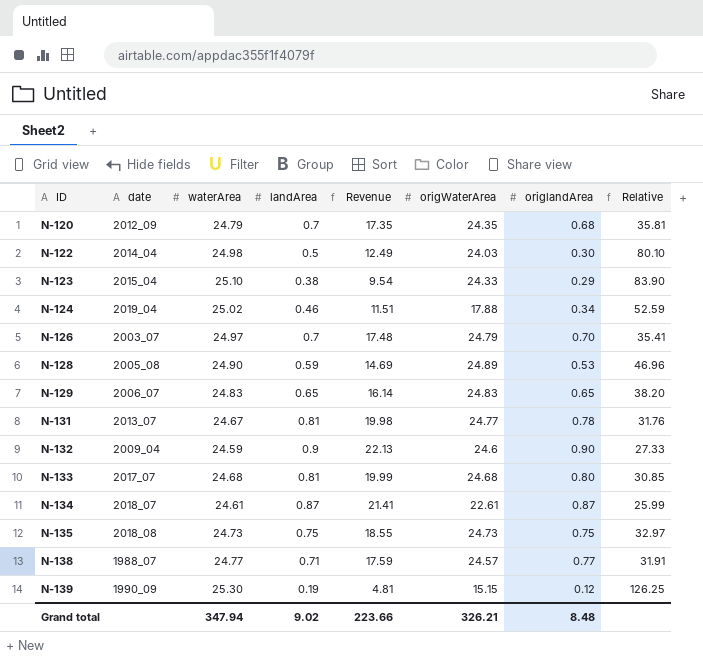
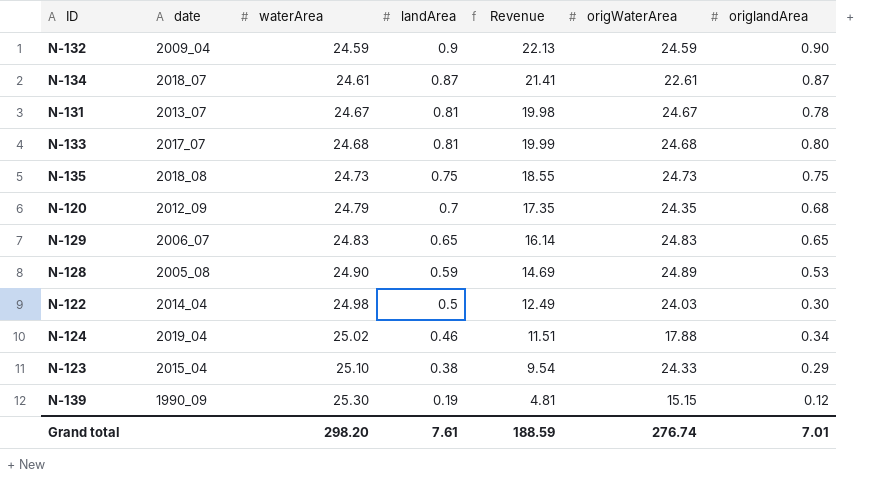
row order: ID ascending -> waterArea ascending
column Relative | formula: [origWaterArea] / [origlandArea] -> none
row N-126: 2003_07 | 24.97 | 0.7 | 17.48 | 24.79 | 0.70 | 35.41 -> none
row N-138: 1988_07 | 24.77 | 0.71 | 17.59 | 24.57 | 0.77 | 31.91 -> none
N-132 | origWaterArea: 24.6 -> 24.59
N-131 | origWaterArea: 24.77 -> 24.67
Grand total | waterArea: 347.94 -> 298.20
Grand total | landArea: 9.02 -> 7.61
Grand total | Revenue: 223.66 -> 188.59
Grand total | origWaterArea: 326.21 -> 276.74
Grand total | origlandArea: 8.48 -> 7.01

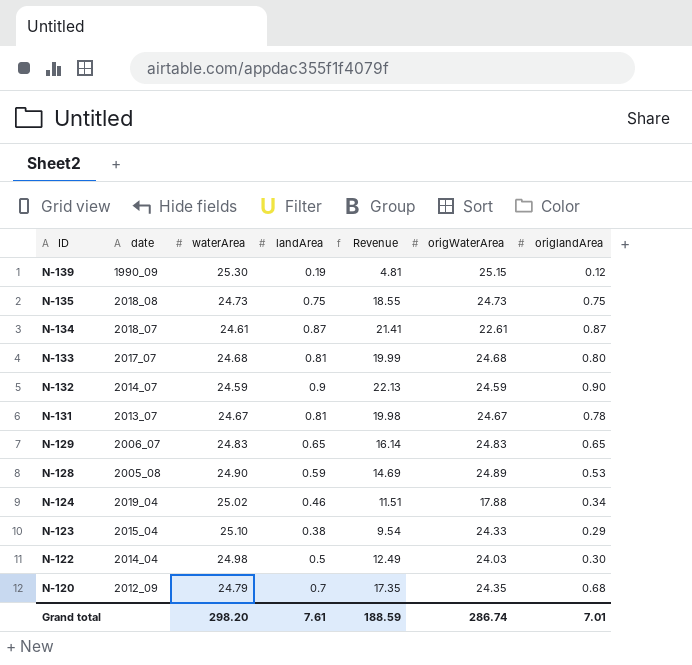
row order: waterArea ascending -> ID descending
N-139 | origWaterArea: 15.15 -> 25.15
N-132 | date: 2009_04 -> 2014_07
Grand total | origWaterArea: 276.74 -> 286.74

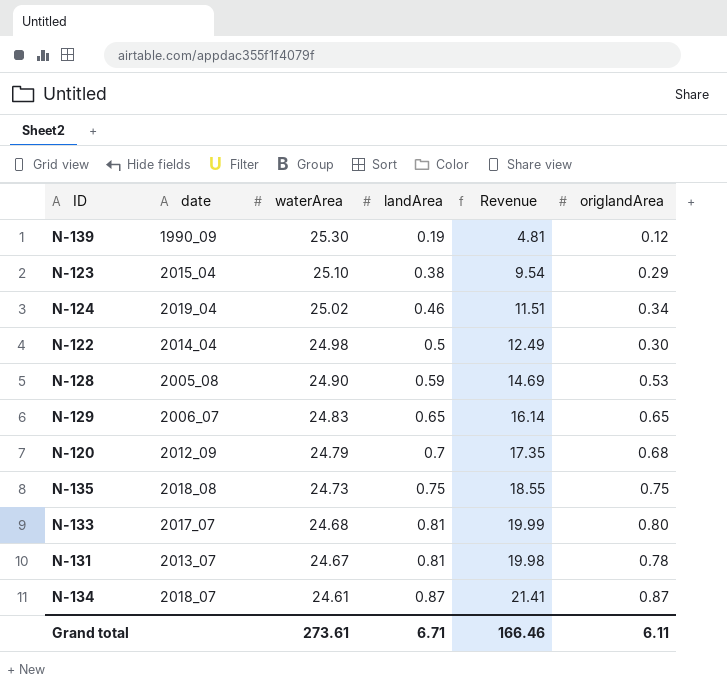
row order: ID descending -> waterArea descending
column origWaterArea | position: 6 -> none
row N-132: 2014_07 | 24.59 | 0.9 | 22.13 | 24.59 | 0.90 -> none
Grand total | waterArea: 298.20 -> 273.61
Grand total | landArea: 7.61 -> 6.71
Grand total | Revenue: 188.59 -> 166.46
Grand total | origlandArea: 7.01 -> 6.11

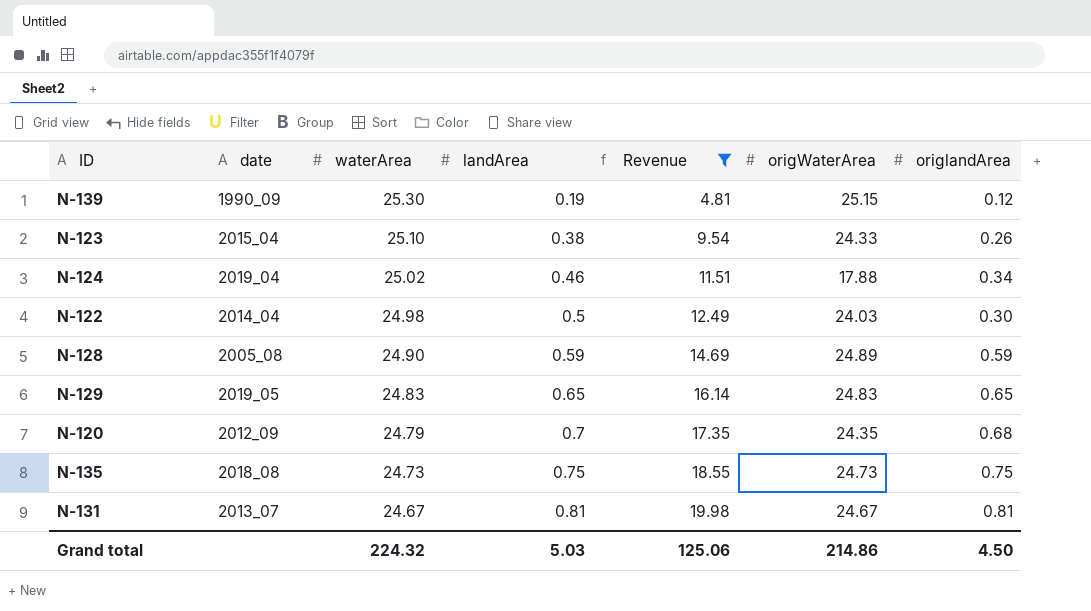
filter: none -> Revenue <= 19.98
column origWaterArea | position: none -> 6
N-123 | origlandArea: 0.29 -> 0.26
N-128 | origlandArea: 0.53 -> 0.59
N-129 | date: 2006_07 -> 2019_05
N-131 | origlandArea: 0.78 -> 0.81
Grand total | waterArea: 273.61 -> 224.32
Grand total | landArea: 6.71 -> 5.03
Grand total | Revenue: 166.46 -> 125.06
Grand total | origlandArea: 6.11 -> 4.50

